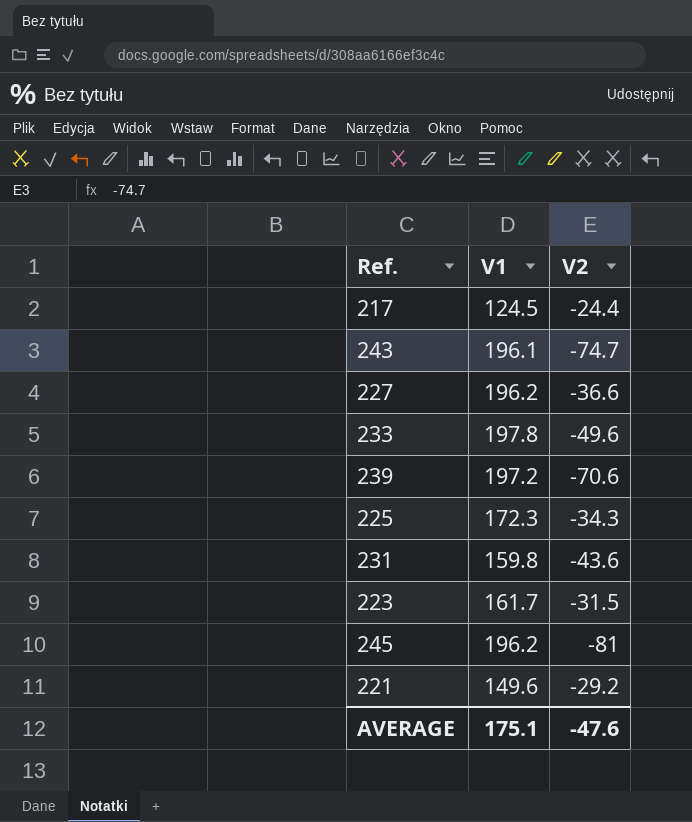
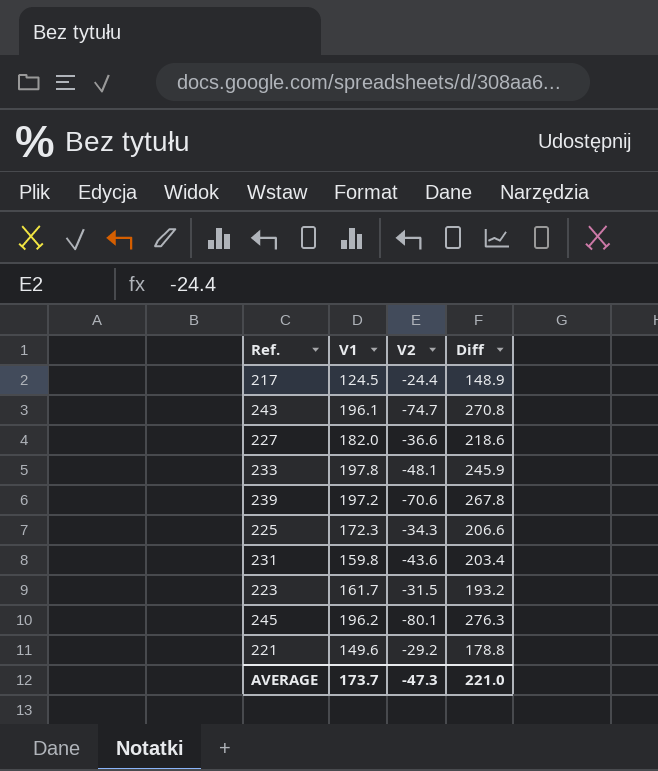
column Diff | formula: none -> [V1] - [V2]
227 | V1: 196.2 -> 182.0
233 | V2: -49.6 -> -48.1
245 | V2: -81 -> -80.1
AVERAGE | V1: 175.1 -> 173.7
AVERAGE | V2: -47.6 -> -47.3

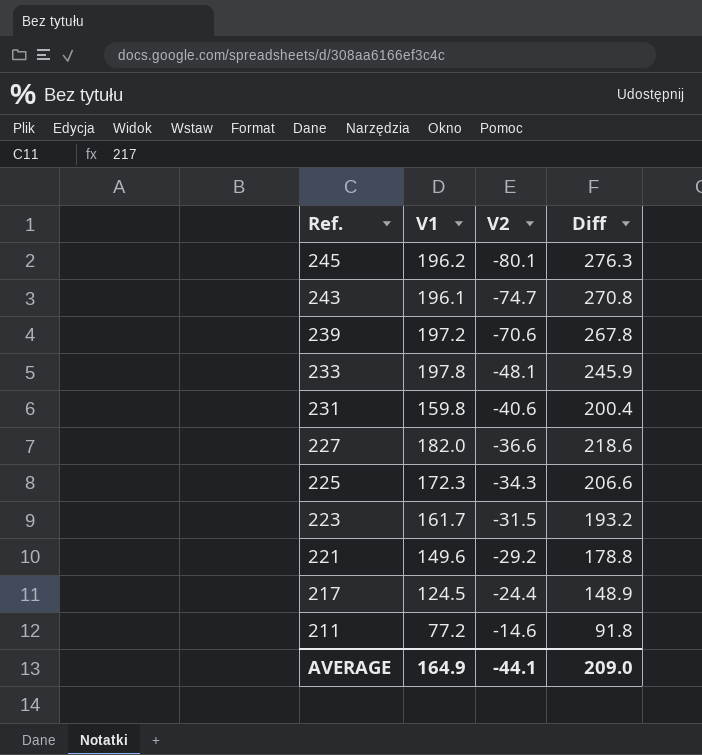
row order: none -> Ref. descending
231 | V2: -43.6 -> -40.6
231 | Diff: 203.4 -> 200.4
row 211: none -> 77.2 | -14.6 | 91.8
AVERAGE | V1: 173.7 -> 164.9
AVERAGE | V2: -47.3 -> -44.1
AVERAGE | Diff: 221.0 -> 209.0

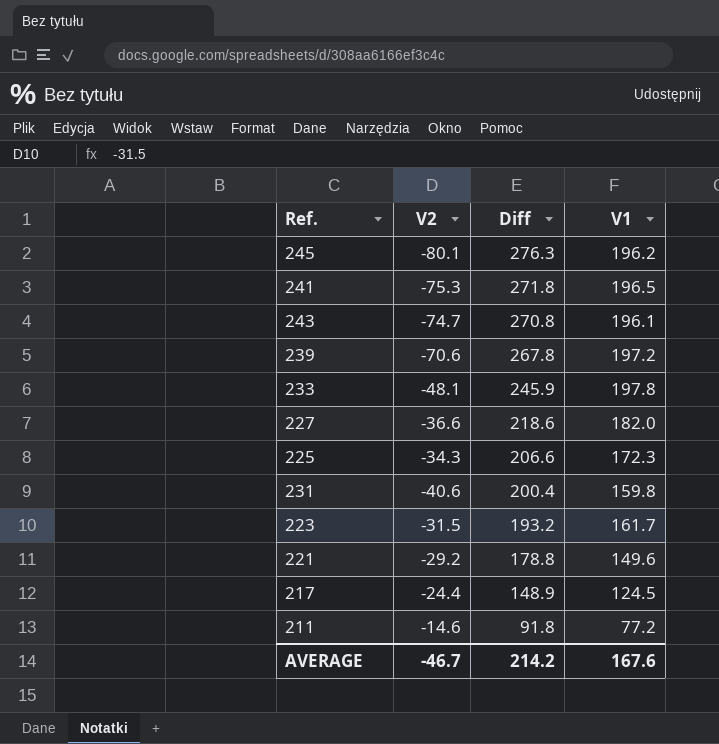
row order: Ref. descending -> Diff descending
column V1 | position: 2 -> 4
row 241: none -> -75.3 | 271.8 | 196.5
AVERAGE | V2: -44.1 -> -46.7
AVERAGE | Diff: 209.0 -> 214.2
AVERAGE | V1: 164.9 -> 167.6

